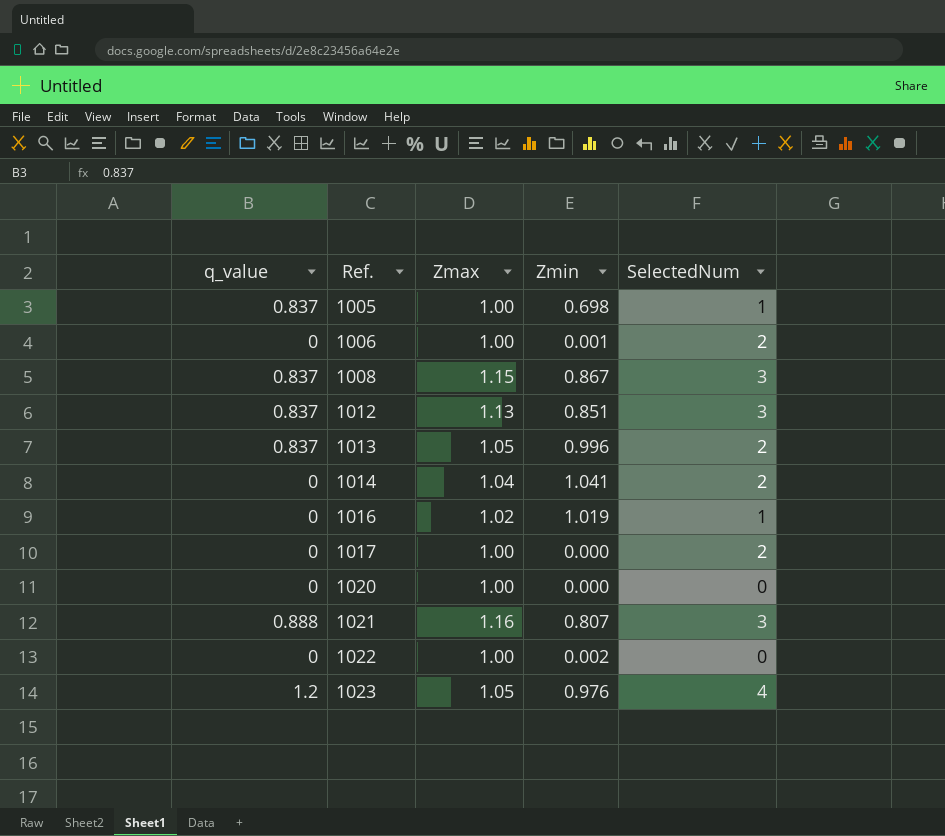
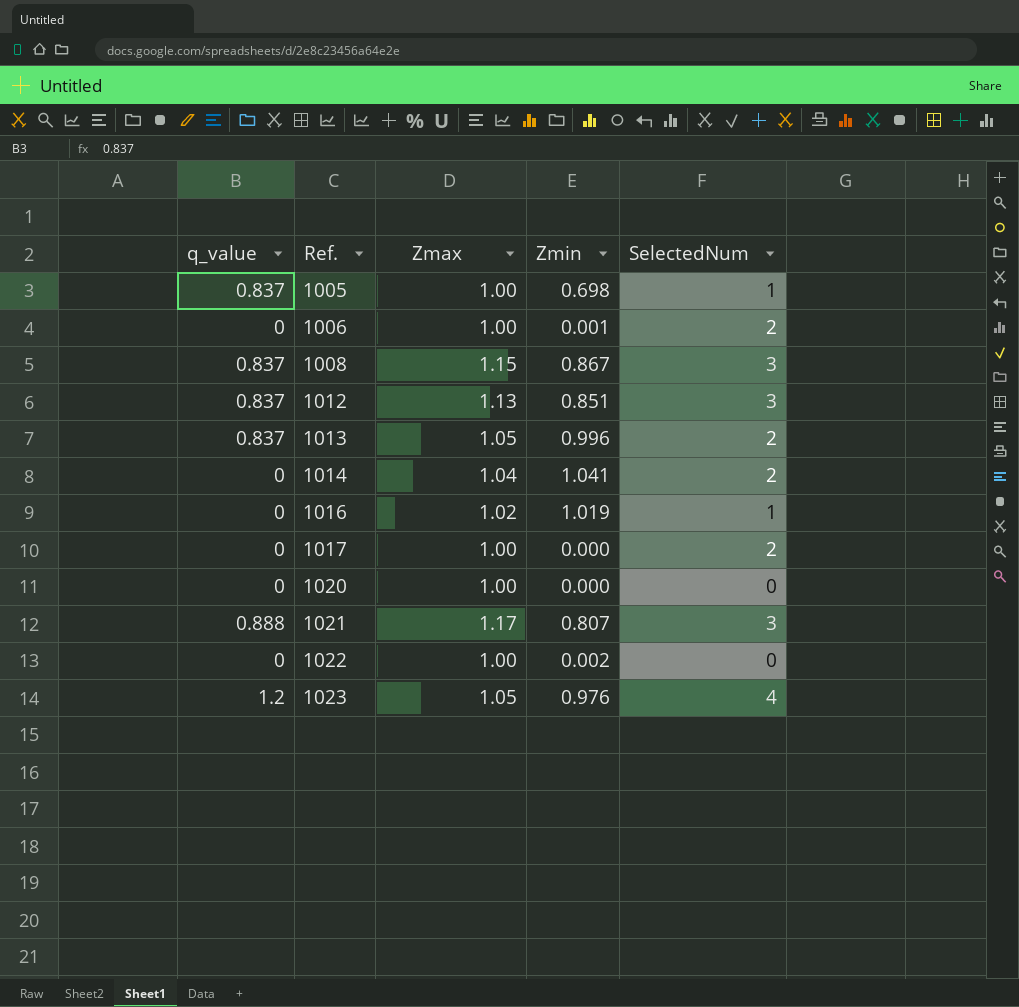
1021 | Zmax: 1.16 -> 1.17

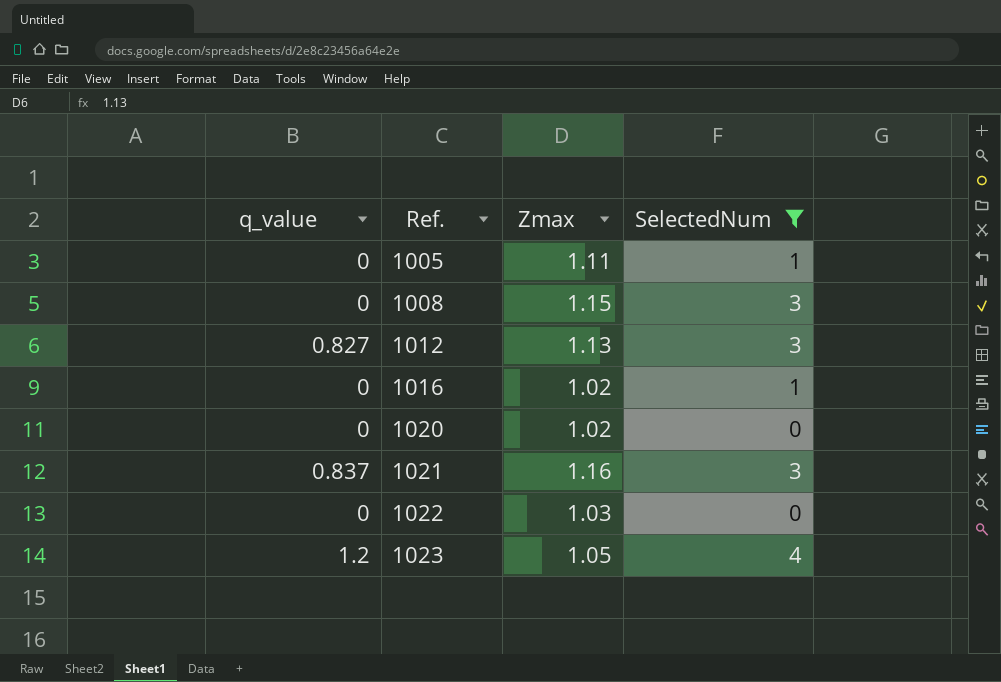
filter: none -> SelectedNum != 2
column Zmin | position: 4 -> none
1005 | q_value: 0.837 -> 0
1005 | Zmax: 1.00 -> 1.11
1008 | q_value: 0.837 -> 0
1012 | q_value: 0.837 -> 0.827
1020 | Zmax: 1.00 -> 1.02
1021 | q_value: 0.888 -> 0.837
1021 | Zmax: 1.17 -> 1.16
1022 | Zmax: 1.00 -> 1.03

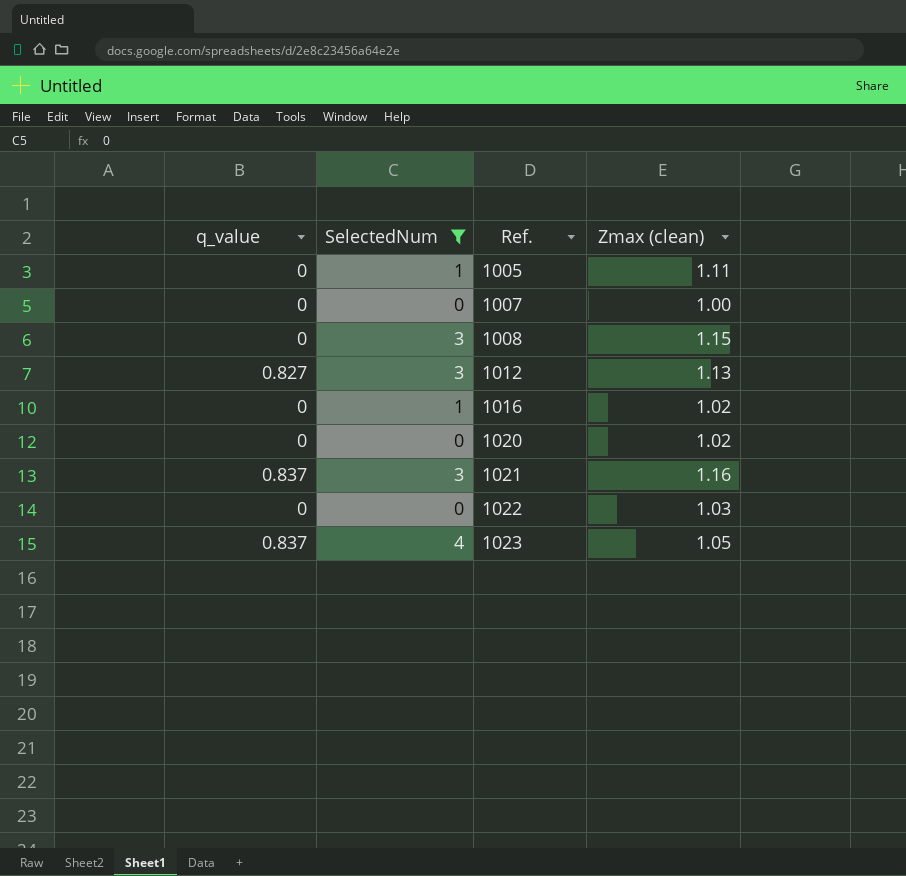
column SelectedNum | position: 4 -> 2
column name: Zmax -> Zmax (clean)
row 1007: none -> 0 | 0 | 1.00
1023 | q_value: 1.2 -> 0.837

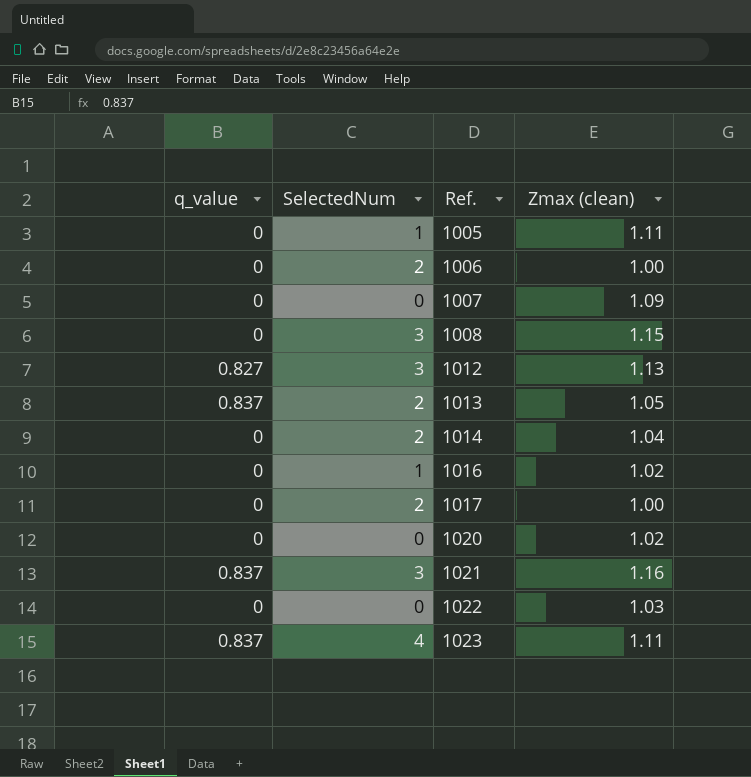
filter: SelectedNum != 2 -> none
1007 | Zmax (clean): 1.00 -> 1.09
1023 | Zmax (clean): 1.05 -> 1.11

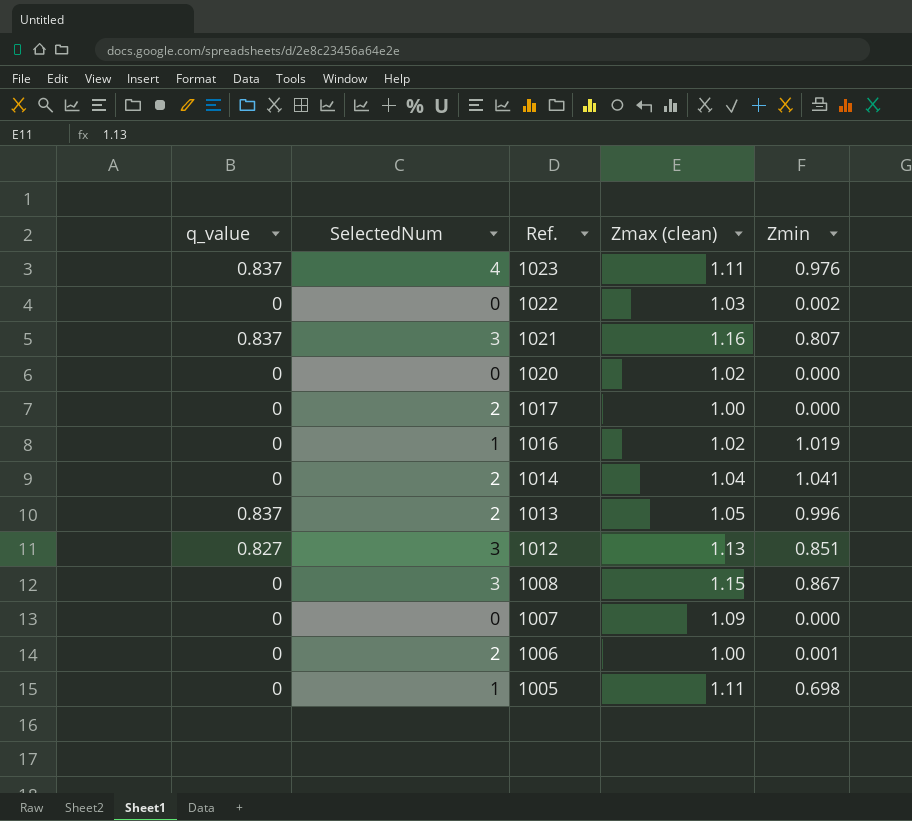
row order: Ref. ascending -> Ref. descending
column Zmin | position: none -> 5

